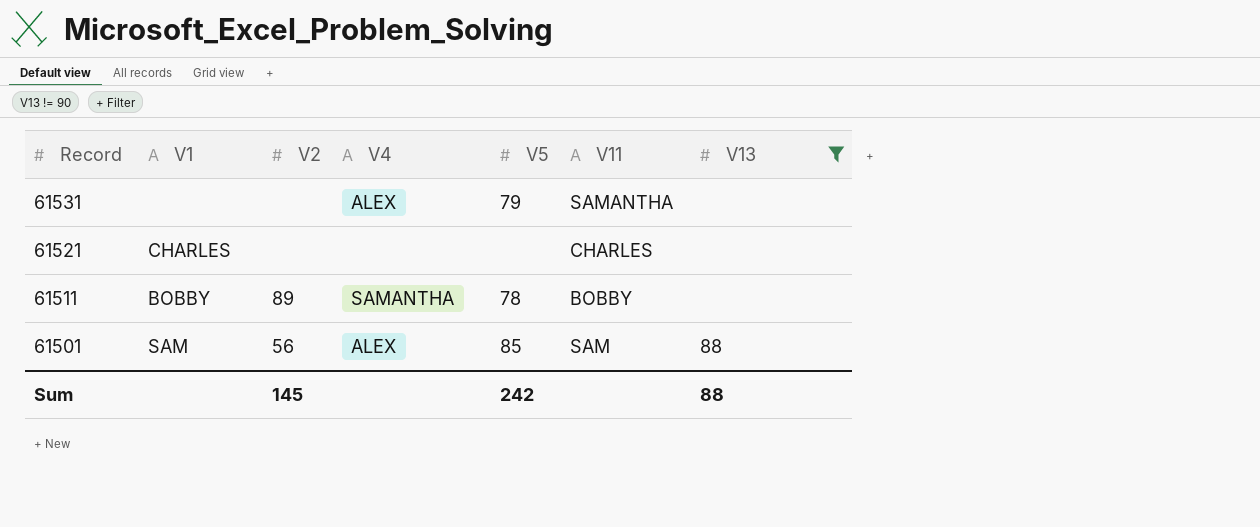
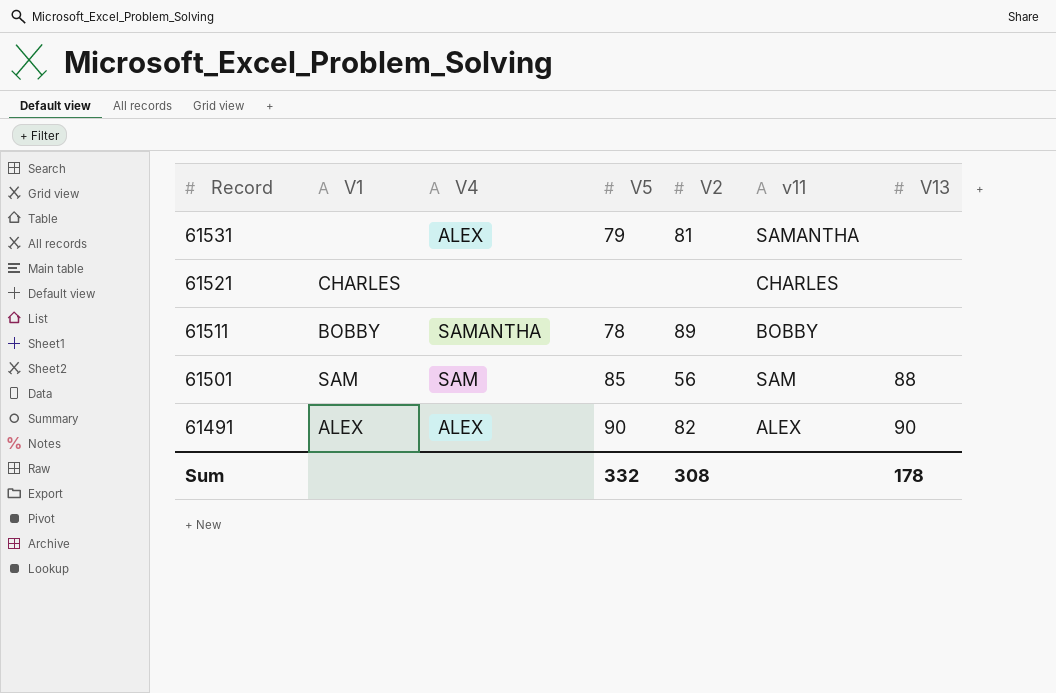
filter: V13 != 90 -> none
column V2 | position: 3 -> 5
column name: V11 -> v11
61531 | V2: none -> 81
61501 | V4: ALEX -> SAM
Sum | V5: 242 -> 332
Sum | V2: 145 -> 308
Sum | V13: 88 -> 178

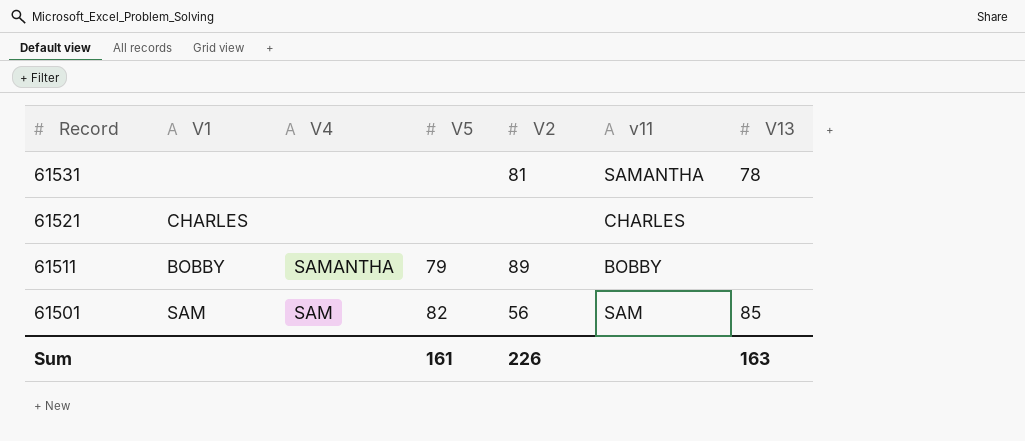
row 61491: ALEX | ALEX | 90 | 82 | ALEX | 90 -> none
61531 | V4: ALEX -> none
61531 | V5: 79 -> none
61531 | V13: none -> 78
61511 | V5: 78 -> 79
61501 | V5: 85 -> 82
61501 | V13: 88 -> 85
Sum | V5: 332 -> 161
Sum | V2: 308 -> 226
Sum | V13: 178 -> 163

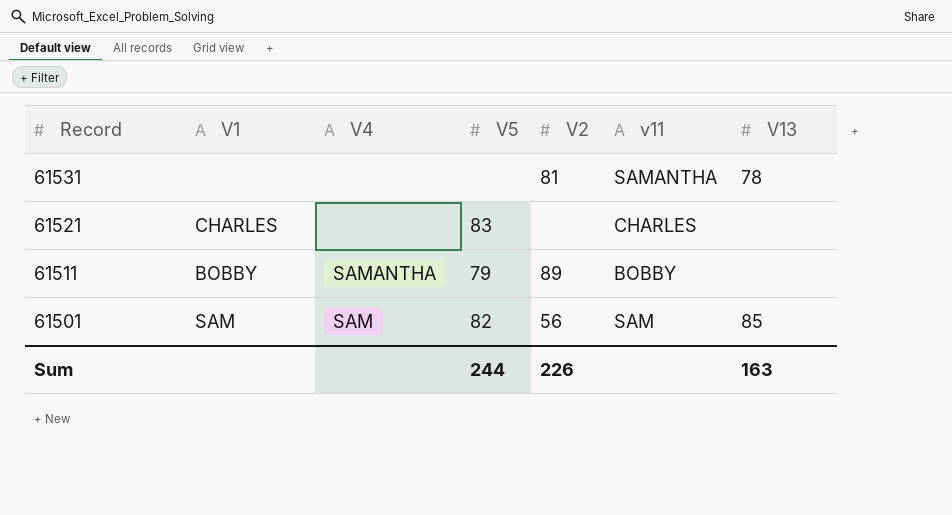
61521 | V5: none -> 83
Sum | V5: 161 -> 244

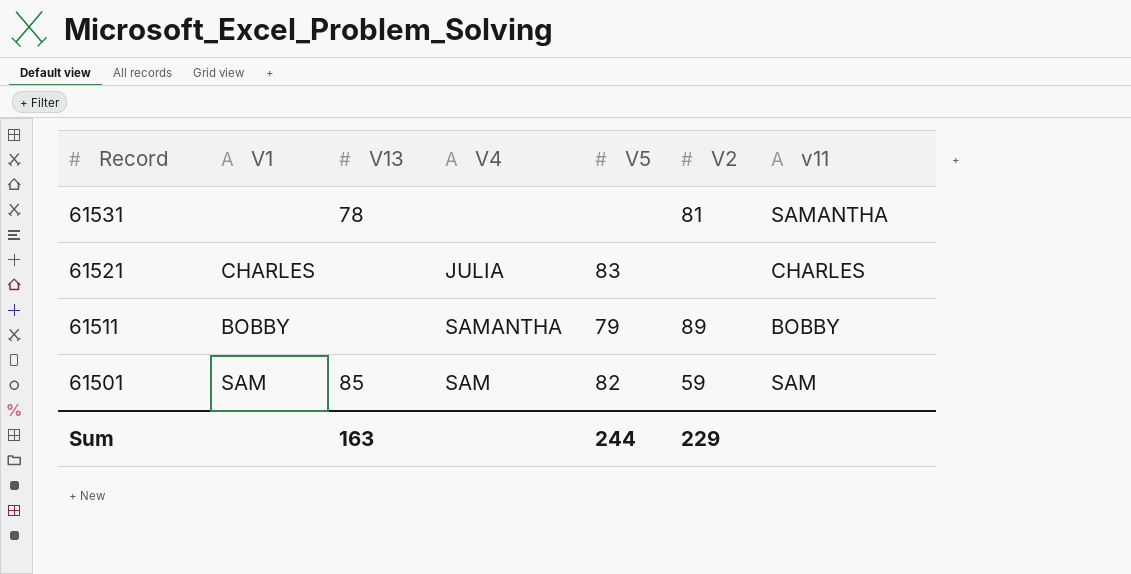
column V13 | position: 7 -> 3
61521 | V4: none -> JULIA
61501 | V2: 56 -> 59
Sum | V2: 226 -> 229

